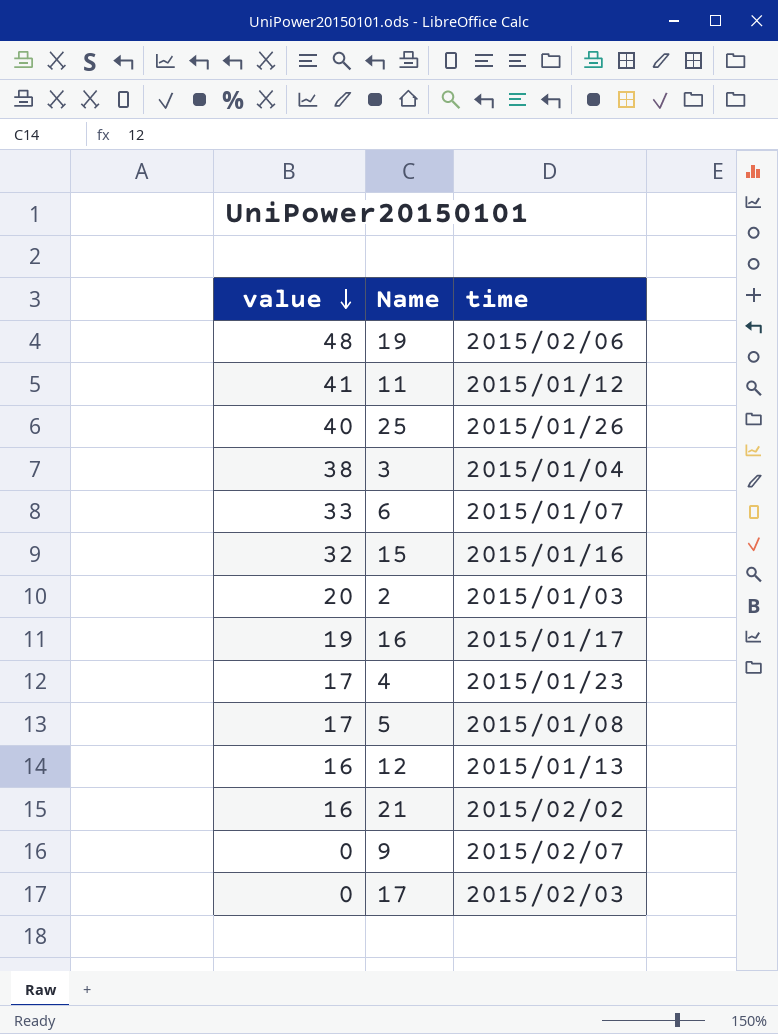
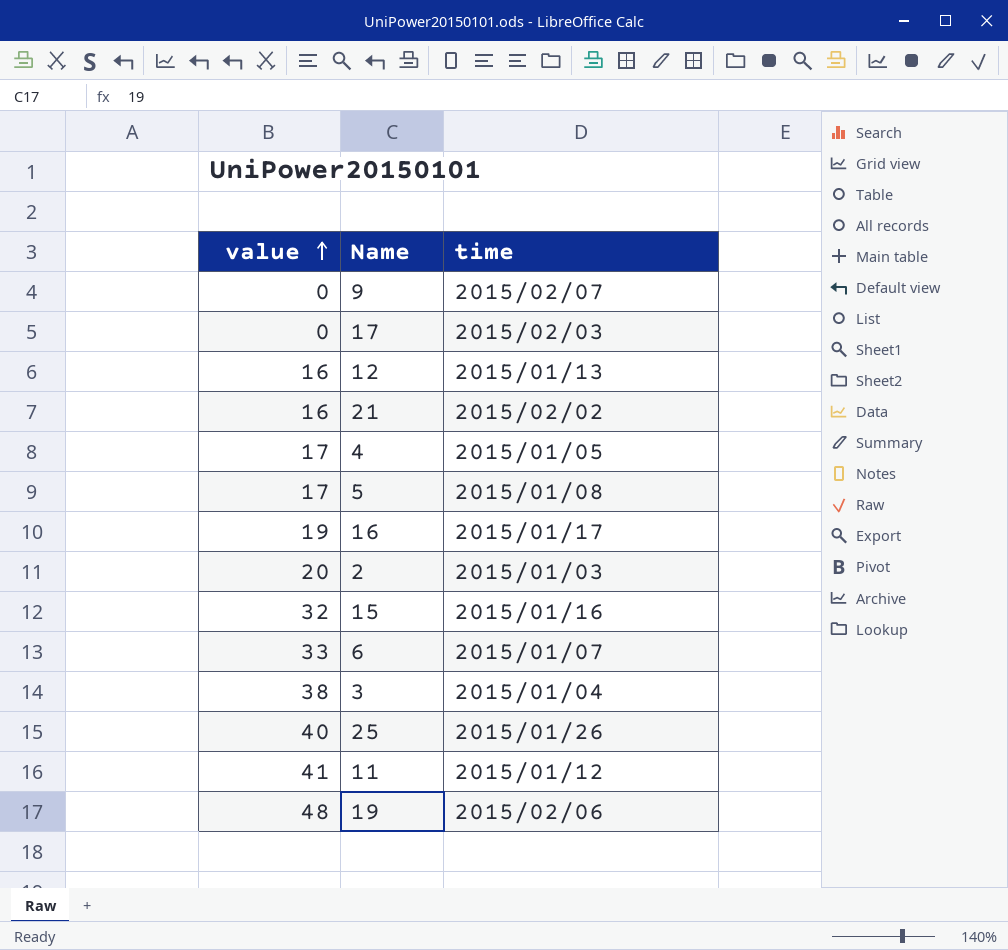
row order: value descending -> value ascending
4 | time: 2015/01/23 -> 2015/01/05

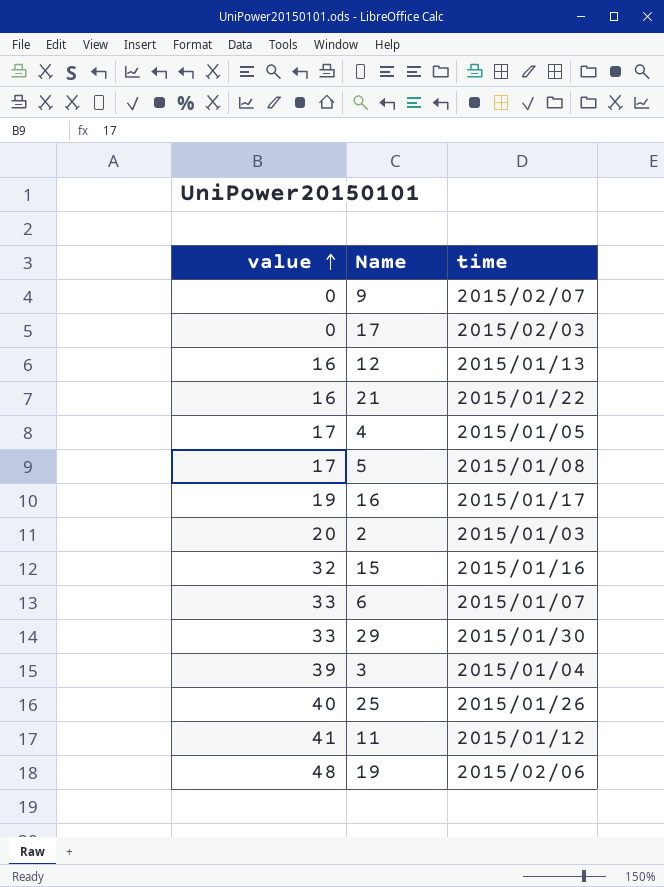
21 | time: 2015/02/02 -> 2015/01/22
row 29: none -> 33 | 2015/01/30
3 | value: 38 -> 39

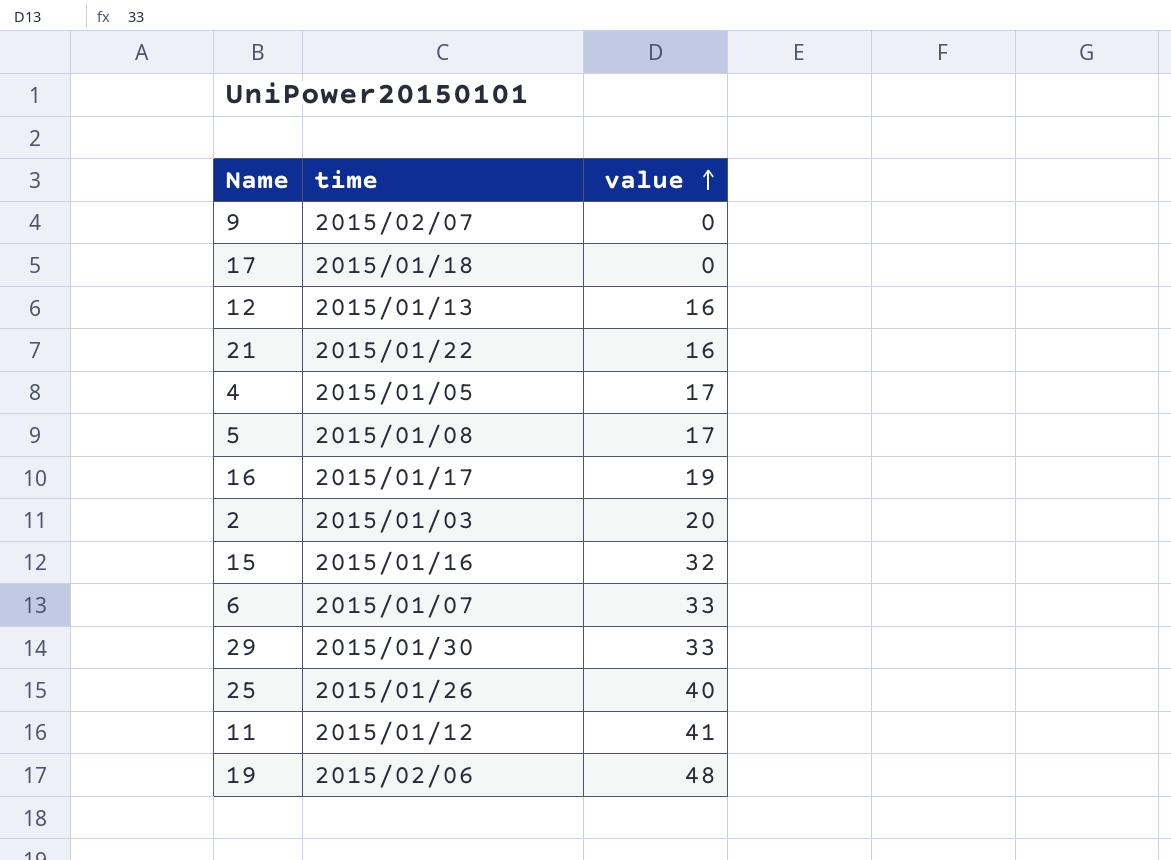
column value | position: 1 -> 3
row 3: 39 | 2015/01/04 -> none
17 | time: 2015/02/03 -> 2015/01/18

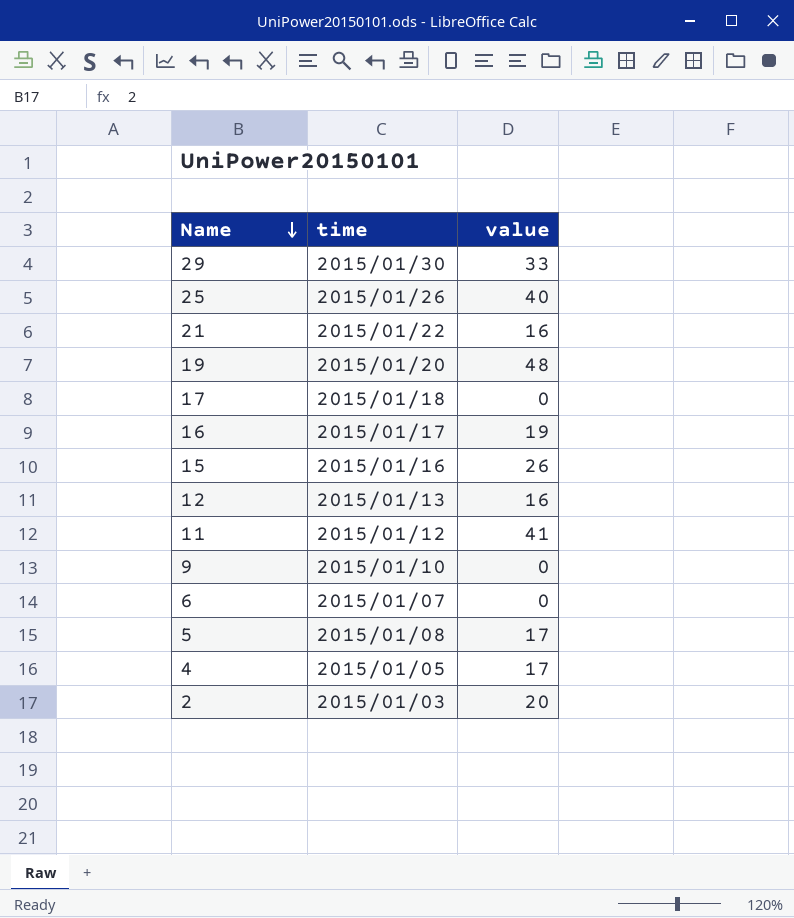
row order: value ascending -> Name descending
19 | time: 2015/02/06 -> 2015/01/20
15 | value: 32 -> 26
9 | time: 2015/02/07 -> 2015/01/10
6 | value: 33 -> 0

